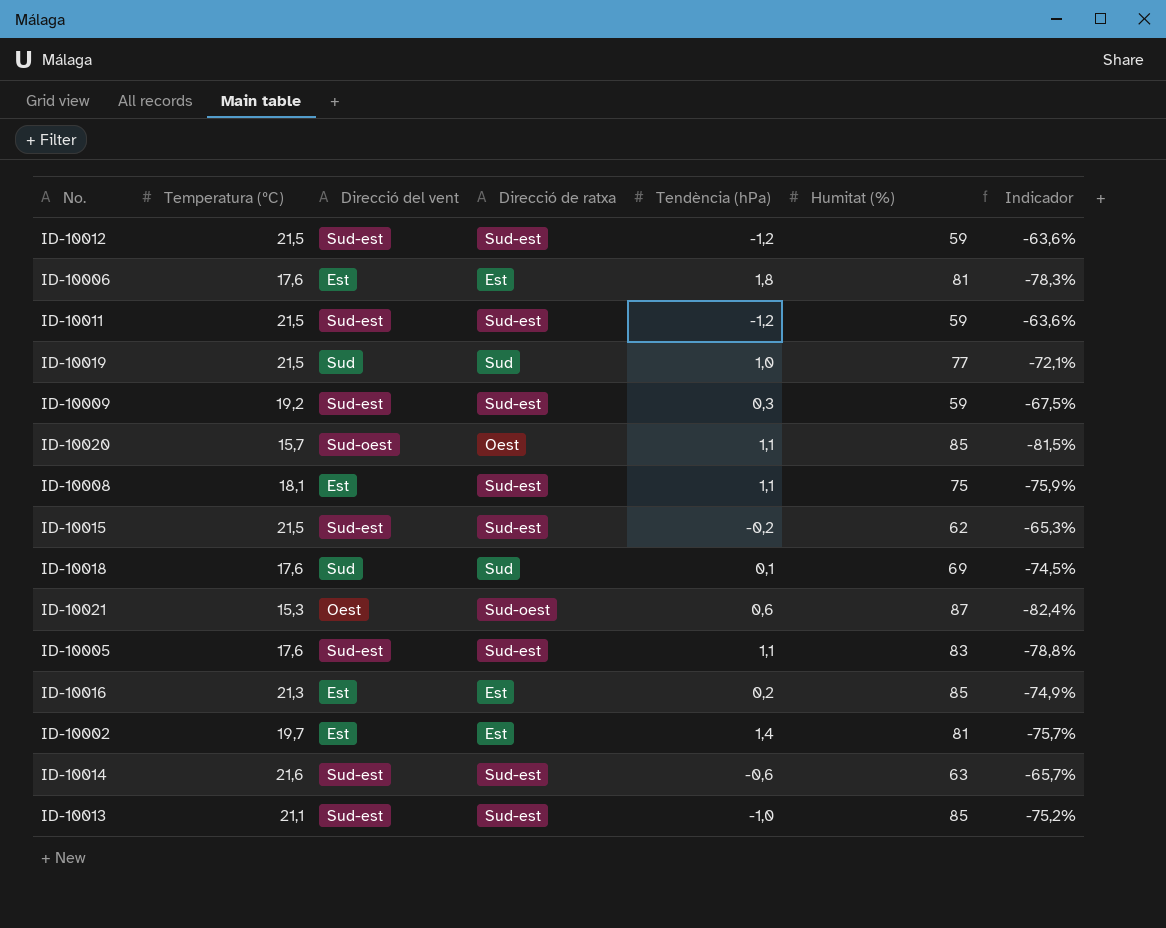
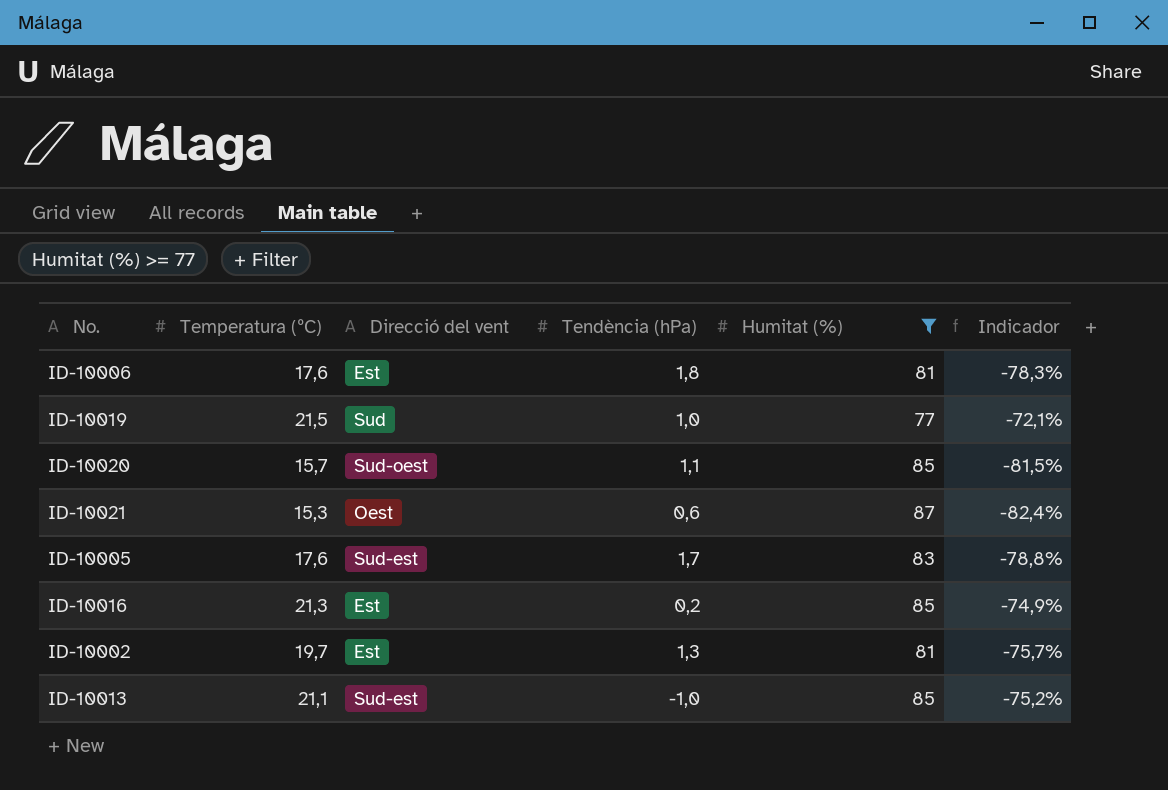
filter: none -> Humitat (%) >= 77
column Direcció de ratxa | position: 4 -> none
ID-10005 | Tendència (hPa): 1,1 -> 1,7
ID-10002 | Tendència (hPa): 1,4 -> 1,3

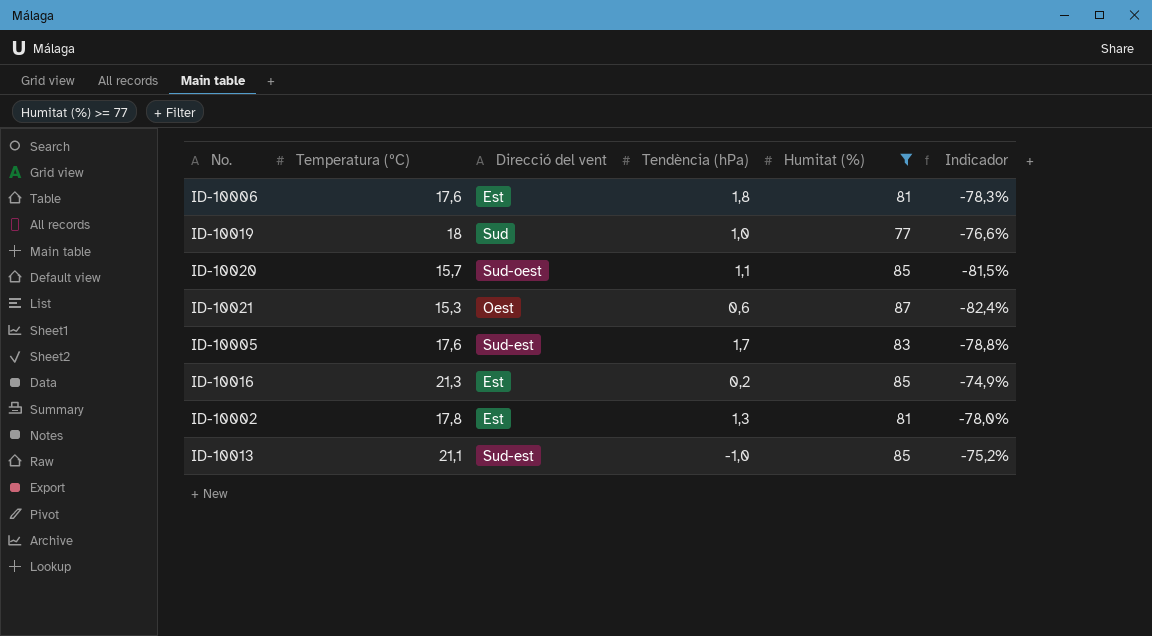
ID-10019 | Temperatura (ºC): 21,5 -> 18
ID-10019 | Indicador: -72,1% -> -76,6%
ID-10002 | Temperatura (ºC): 19,7 -> 17,8
ID-10002 | Indicador: -75,7% -> -78,0%

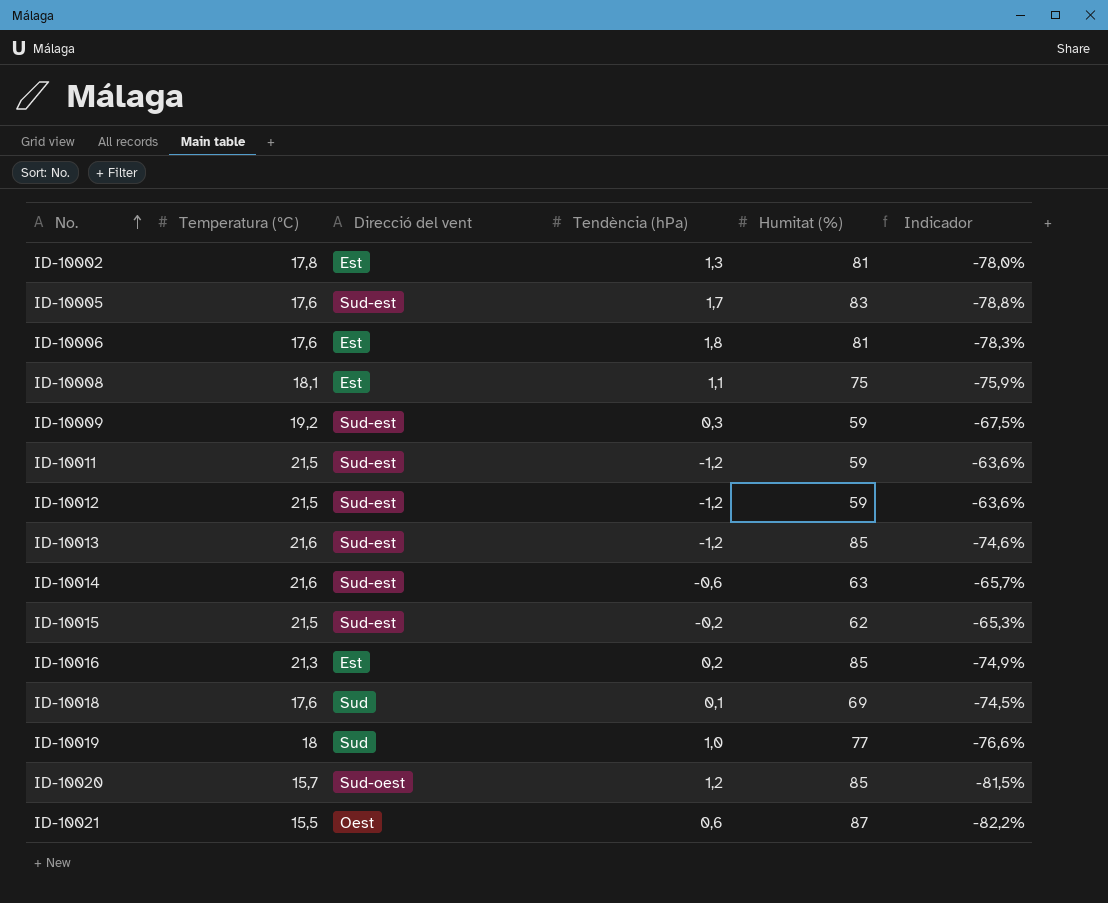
filter: Humitat (%) >= 77 -> none
row order: none -> No. ascending
ID-10013 | Temperatura (ºC): 21,1 -> 21,6
ID-10013 | Tendència (hPa): -1,0 -> -1,2
ID-10013 | Indicador: -75,2% -> -74,6%
ID-10020 | Tendència (hPa): 1,1 -> 1,2
ID-10021 | Temperatura (ºC): 15,3 -> 15,5
ID-10021 | Indicador: -82,4% -> -82,2%

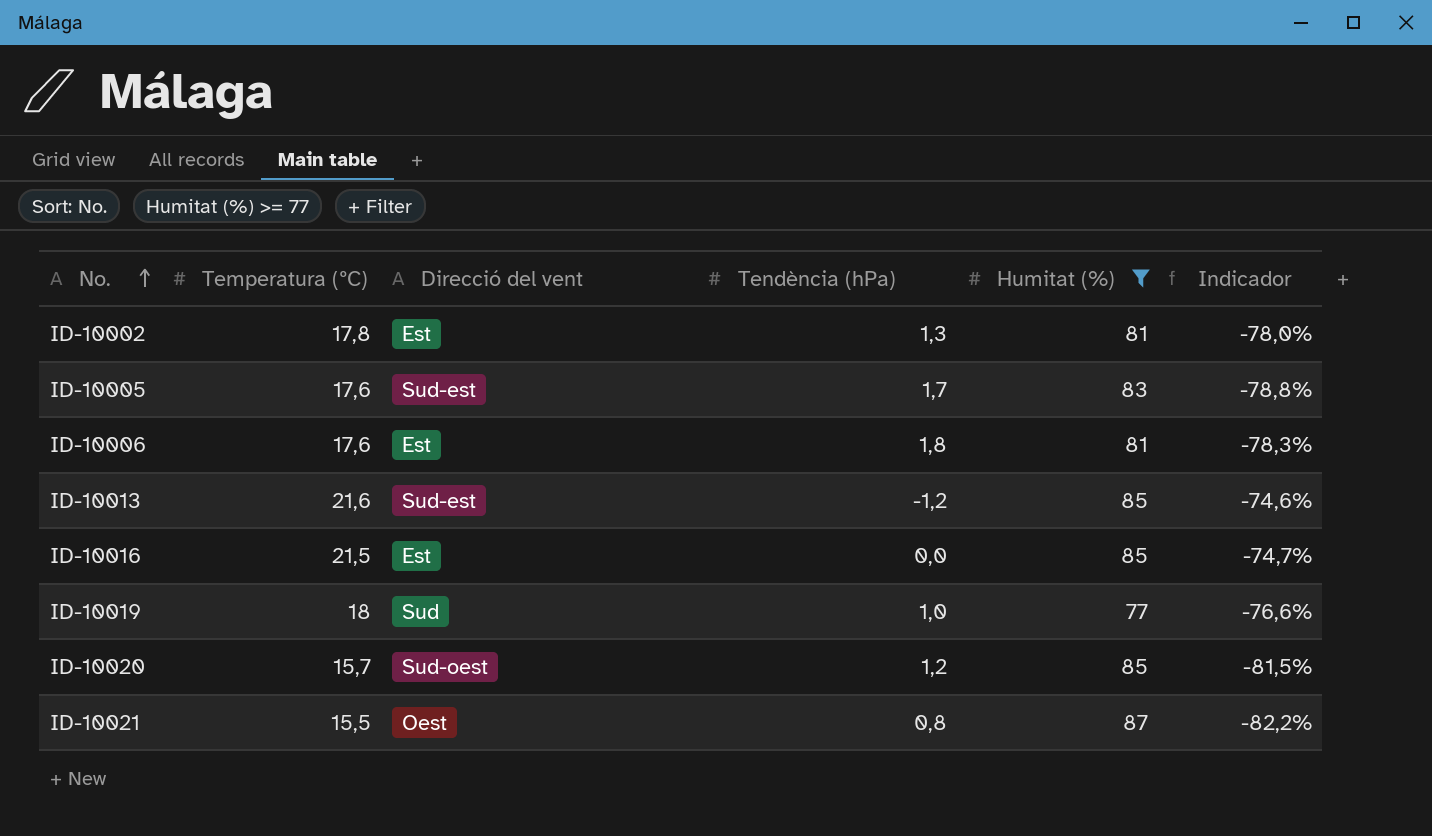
filter: none -> Humitat (%) >= 77
ID-10016 | Temperatura (ºC): 21,3 -> 21,5
ID-10016 | Tendència (hPa): 0,2 -> 0,0
ID-10016 | Indicador: -74,9% -> -74,7%
ID-10021 | Tendència (hPa): 0,6 -> 0,8

